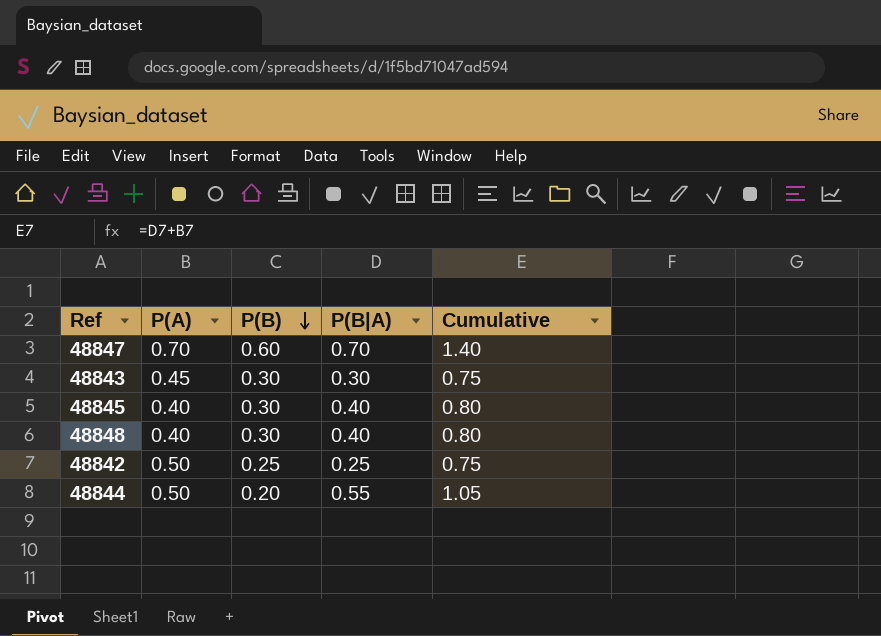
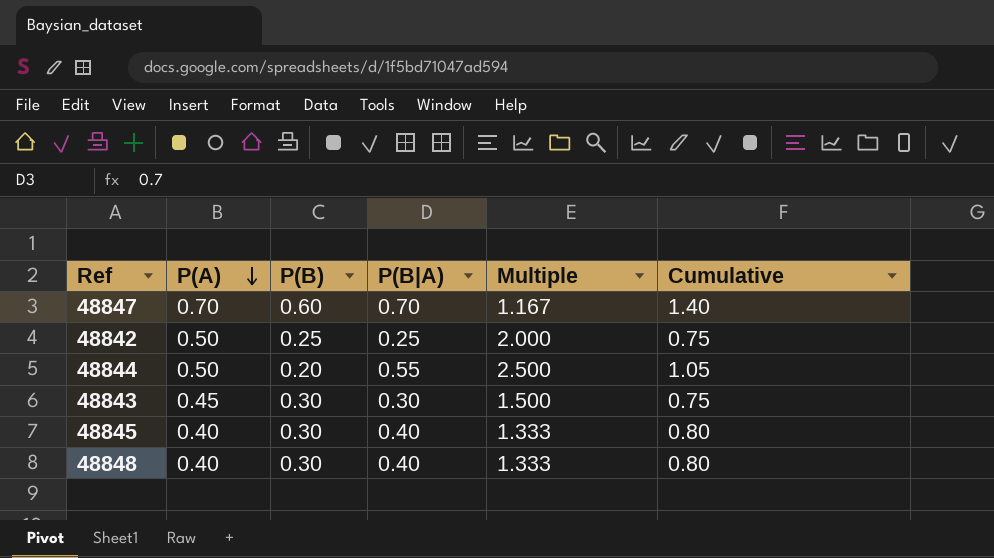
row order: P(B) descending -> P(A) descending
column Multiple | formula: none -> [P(A)] / [P(B)]

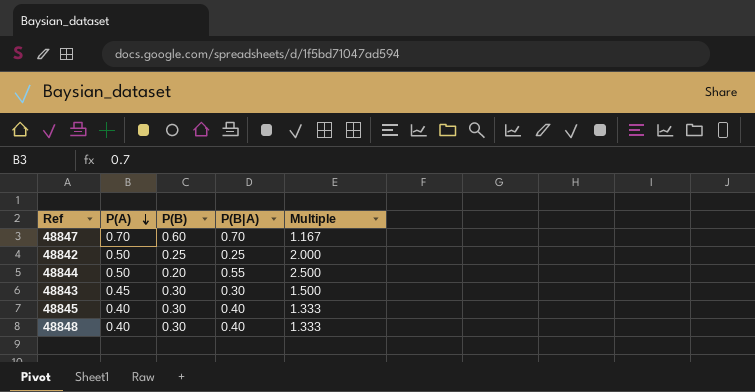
column Cumulative | formula: [P(A)] + [P(B|A)] -> none

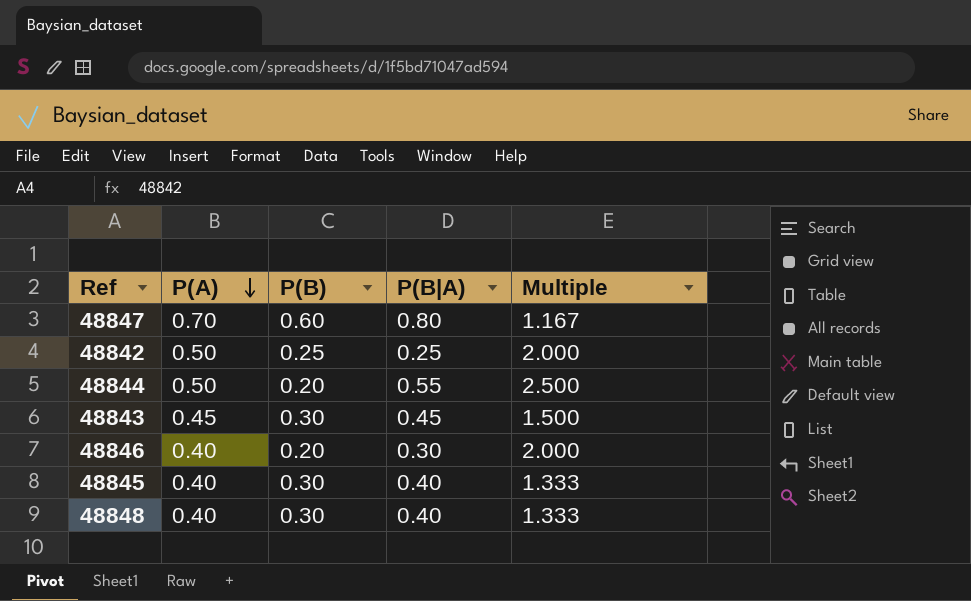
48847 | P(B|A): 0.70 -> 0.80
48843 | P(B|A): 0.30 -> 0.45
row 48846: none -> 0.40 | 0.20 | 0.30 | 2.000

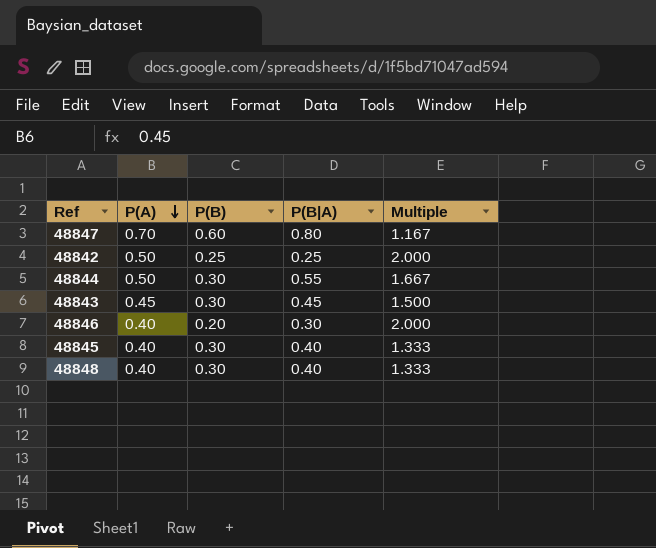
48844 | P(B): 0.20 -> 0.30
48844 | Multiple: 2.500 -> 1.667

